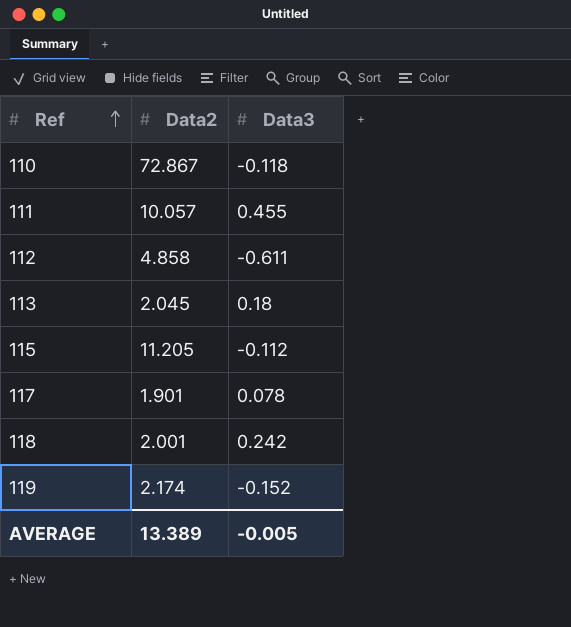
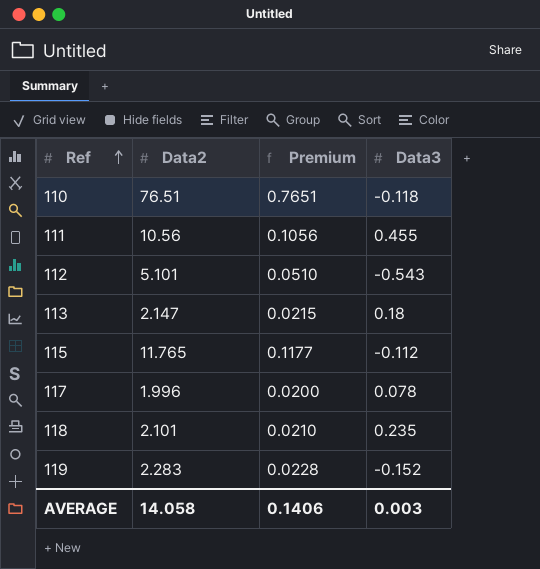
column Premium | formula: none -> [Data2] * 0.01
110 | Data2: 72.867 -> 76.51
111 | Data2: 10.057 -> 10.56
112 | Data2: 4.858 -> 5.101
112 | Data3: -0.611 -> -0.543
113 | Data2: 2.045 -> 2.147
115 | Data2: 11.205 -> 11.765
117 | Data2: 1.901 -> 1.996
118 | Data2: 2.001 -> 2.101
118 | Data3: 0.242 -> 0.235
119 | Data2: 2.174 -> 2.283
AVERAGE | Data2: 13.389 -> 14.058
AVERAGE | Data3: -0.005 -> 0.003

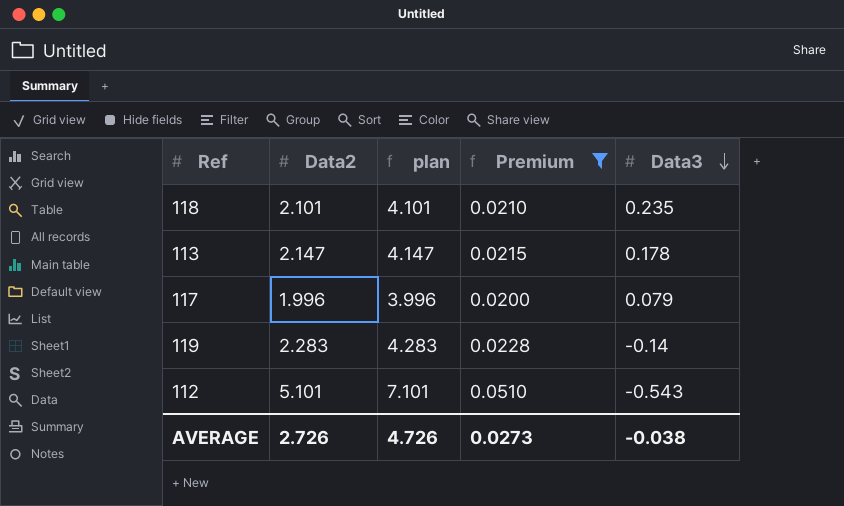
filter: none -> Premium <= 0.0510
row order: Ref ascending -> Data3 descending
column plan | formula: none -> [Data2] + 2
113 | Data3: 0.18 -> 0.178
117 | Data3: 0.078 -> 0.079
119 | Data3: -0.152 -> -0.14
AVERAGE | Data2: 14.058 -> 2.726
AVERAGE | Premium: 0.1406 -> 0.0273
AVERAGE | Data3: 0.003 -> -0.038

